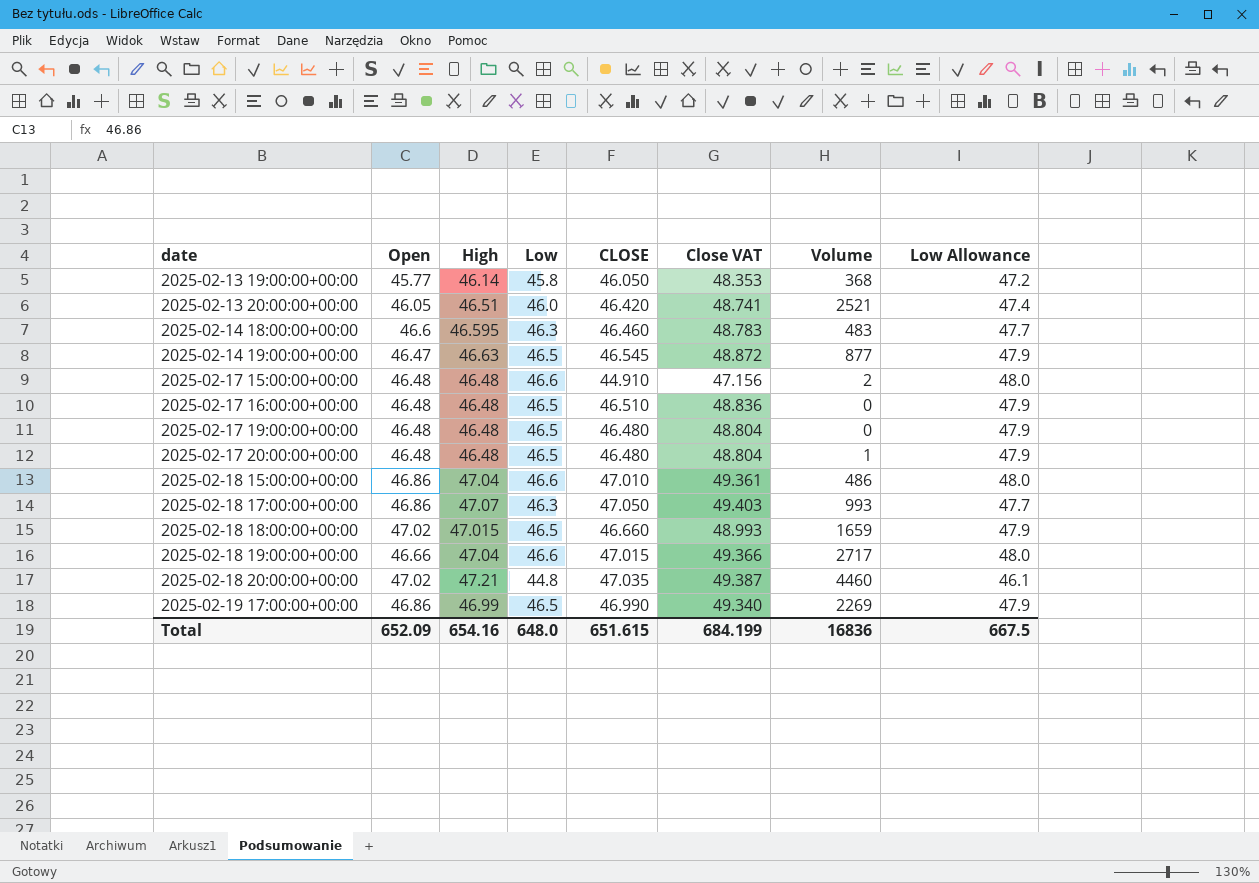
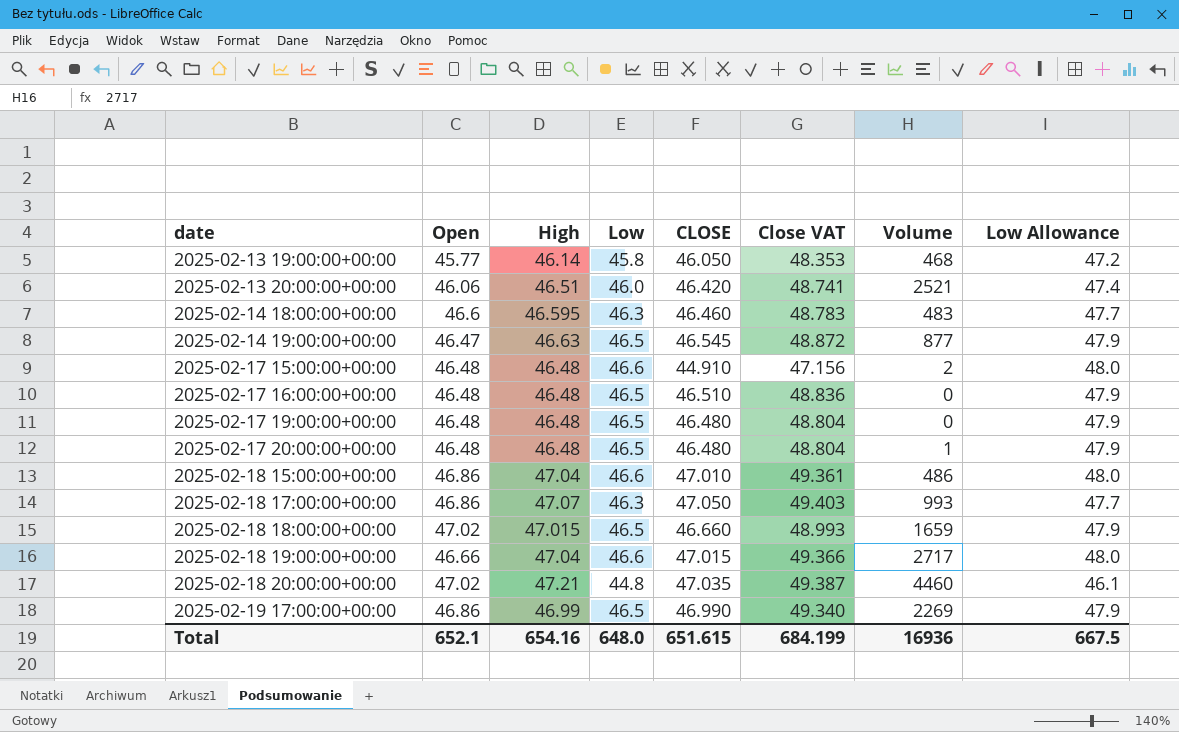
2025-02-13 19:00:00+00:00 | Volume: 368 -> 468
2025-02-13 20:00:00+00:00 | Open: 46.05 -> 46.06
Total | Open: 652.09 -> 652.1
Total | Volume: 16836 -> 16936

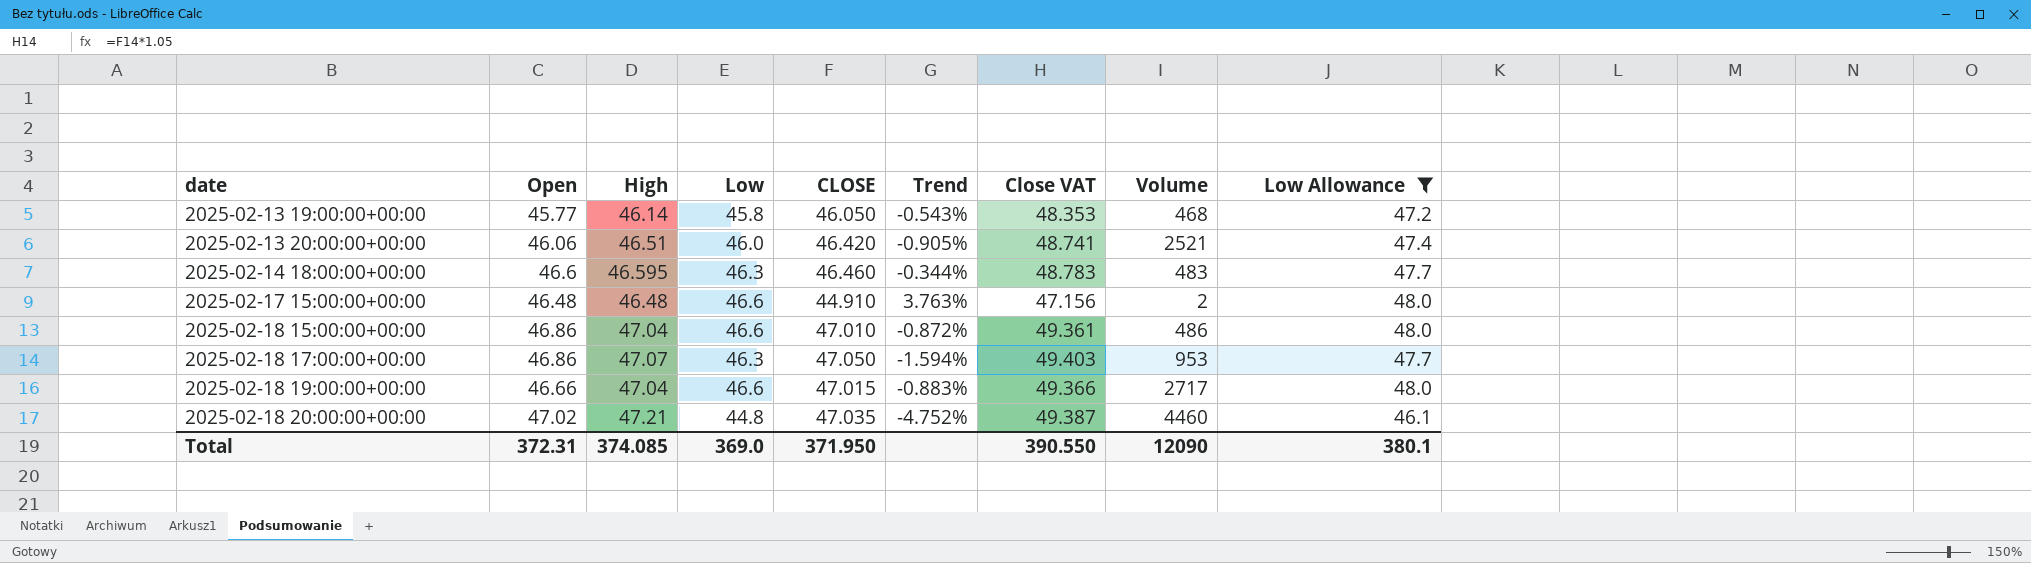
filter: none -> Low Allowance != 47.9
column Trend | formula: none -> ([Low] - [CLOSE]) / [CLOSE]
2025-02-18 17:00:00+00:00 | Volume: 993 -> 953
Total | Open: 652.1 -> 372.31
Total | High: 654.16 -> 374.085
Total | Low: 648.0 -> 369.0
Total | CLOSE: 651.615 -> 371.950
Total | Close VAT: 684.199 -> 390.550
Total | Volume: 16936 -> 12090
Total | Low Allowance: 667.5 -> 380.1

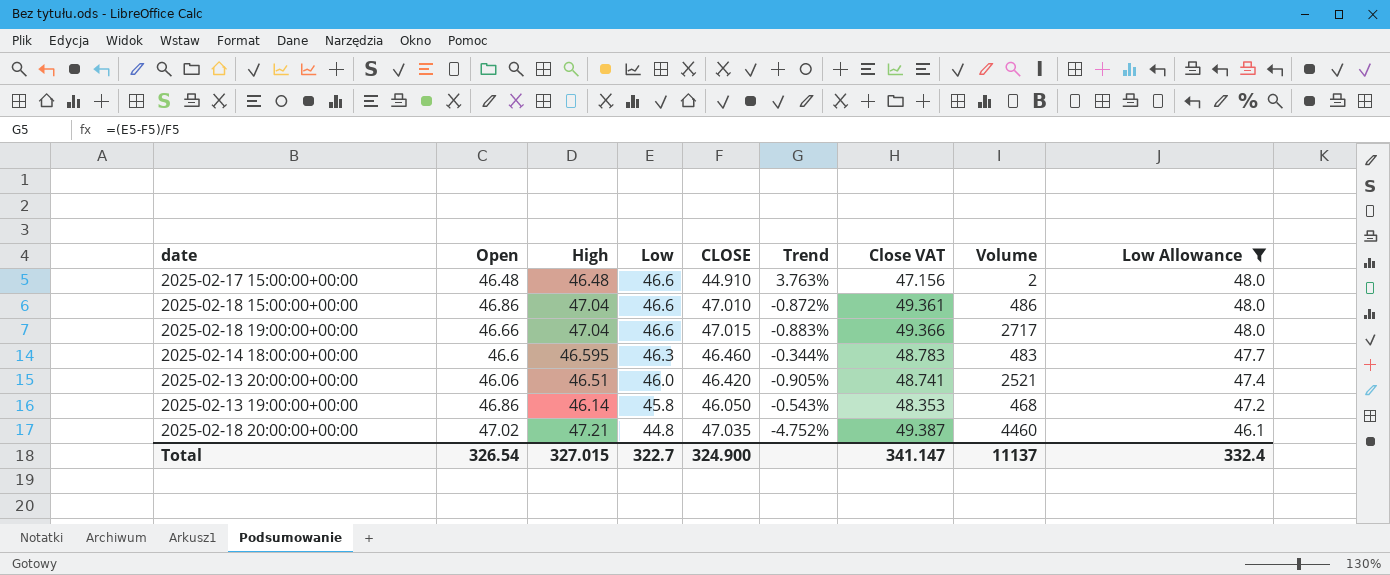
row order: date ascending -> Low descending
row 2025-02-18 17:00:00+00:00: 46.86 | 47.07 | 46.3 | 47.050 | -1.594% | 49.403 | 953 | 47.7 -> none
2025-02-13 19:00:00+00:00 | Open: 45.77 -> 46.86
Total | Open: 372.31 -> 326.54
Total | High: 374.085 -> 327.015
Total | Low: 369.0 -> 322.7
Total | CLOSE: 371.950 -> 324.900
Total | Close VAT: 390.550 -> 341.147
Total | Volume: 12090 -> 11137
Total | Low Allowance: 380.1 -> 332.4

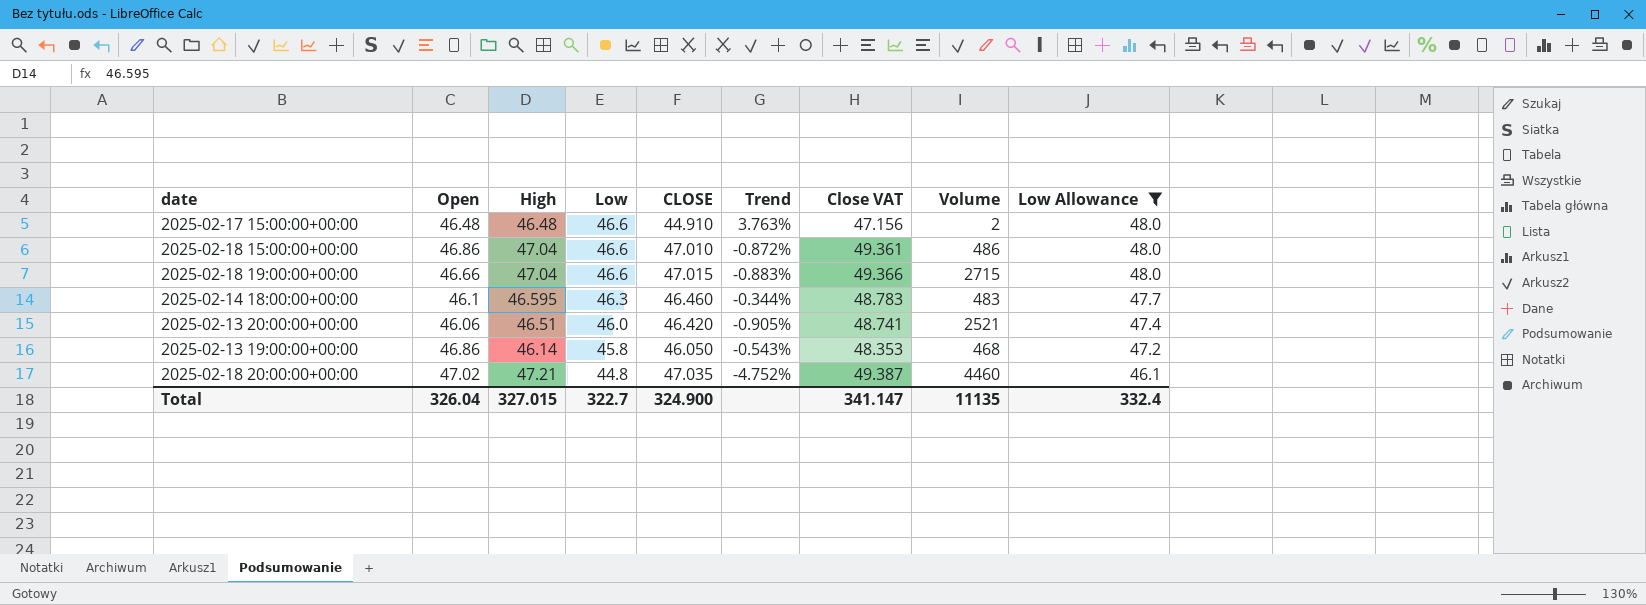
2025-02-18 19:00:00+00:00 | Volume: 2717 -> 2715
2025-02-14 18:00:00+00:00 | Open: 46.6 -> 46.1
Total | Open: 326.54 -> 326.04
Total | Volume: 11137 -> 11135

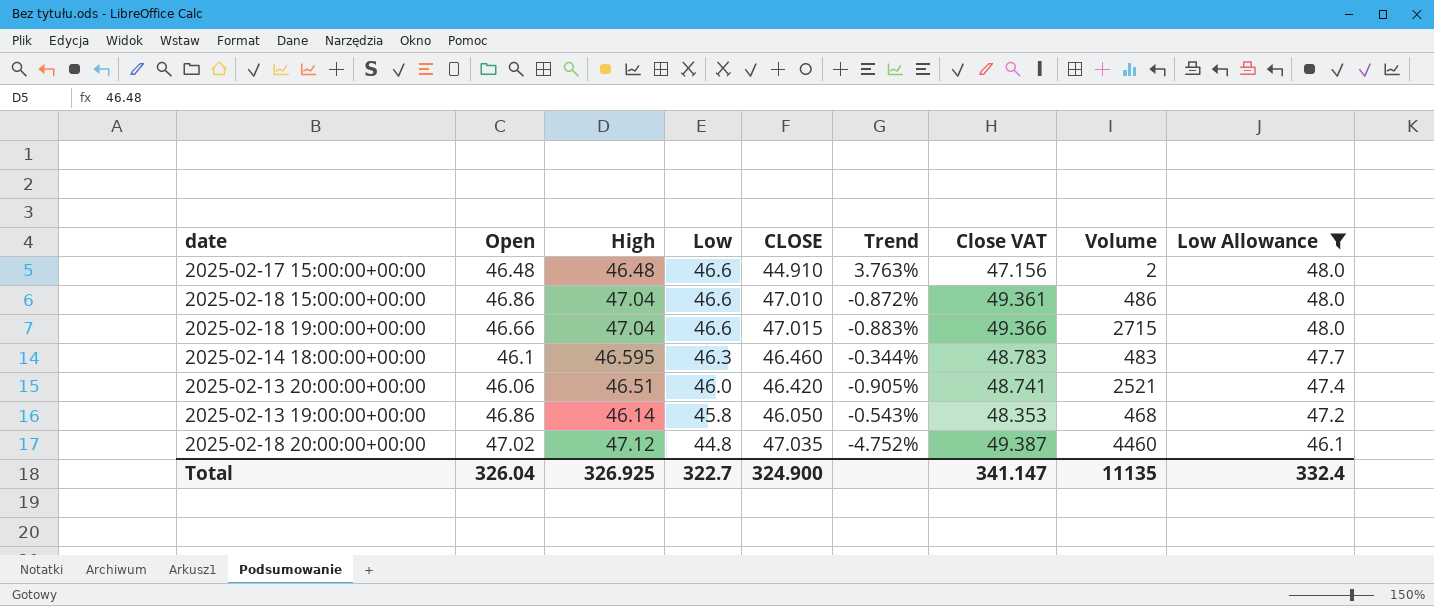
2025-02-18 20:00:00+00:00 | High: 47.21 -> 47.12
Total | High: 327.015 -> 326.925

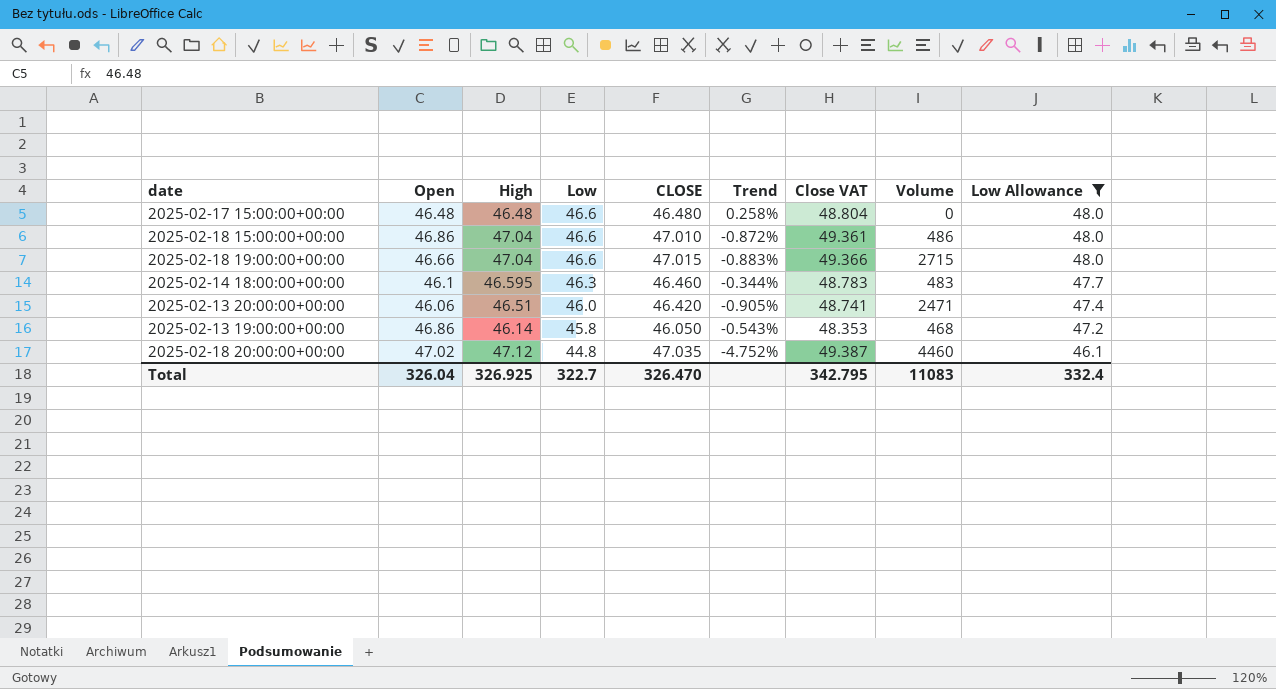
2025-02-17 15:00:00+00:00 | CLOSE: 44.910 -> 46.480
2025-02-17 15:00:00+00:00 | Trend: 3.763% -> 0.258%
2025-02-17 15:00:00+00:00 | Close VAT: 47.156 -> 48.804
2025-02-17 15:00:00+00:00 | Volume: 2 -> 0
2025-02-13 20:00:00+00:00 | Volume: 2521 -> 2471
Total | CLOSE: 324.900 -> 326.470
Total | Close VAT: 341.147 -> 342.795
Total | Volume: 11135 -> 11083

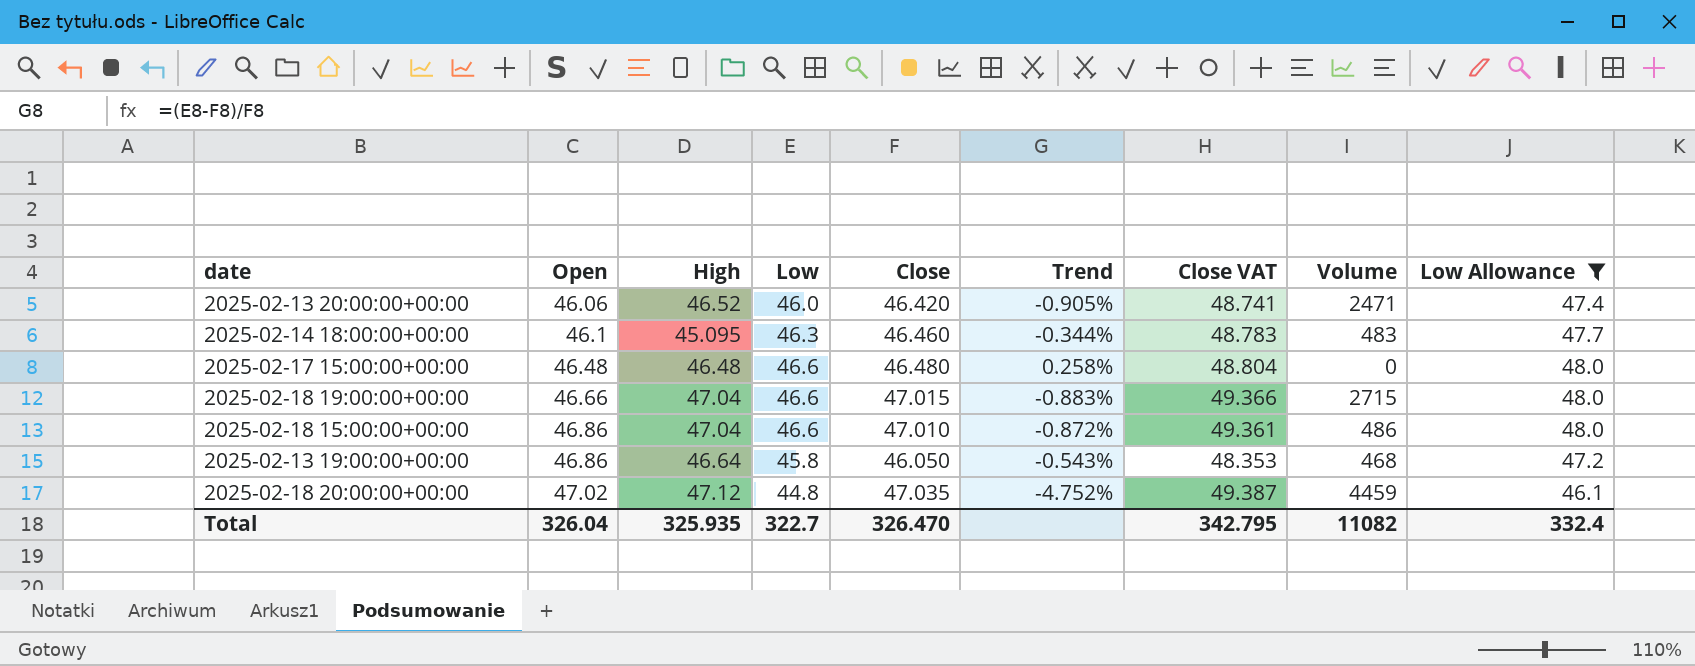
row order: Low descending -> Open ascending
column name: CLOSE -> Close
2025-02-13 20:00:00+00:00 | High: 46.51 -> 46.52
2025-02-14 18:00:00+00:00 | High: 46.595 -> 45.095
2025-02-13 19:00:00+00:00 | High: 46.14 -> 46.64
2025-02-18 20:00:00+00:00 | Volume: 4460 -> 4459
Total | High: 326.925 -> 325.935
Total | Volume: 11083 -> 11082

